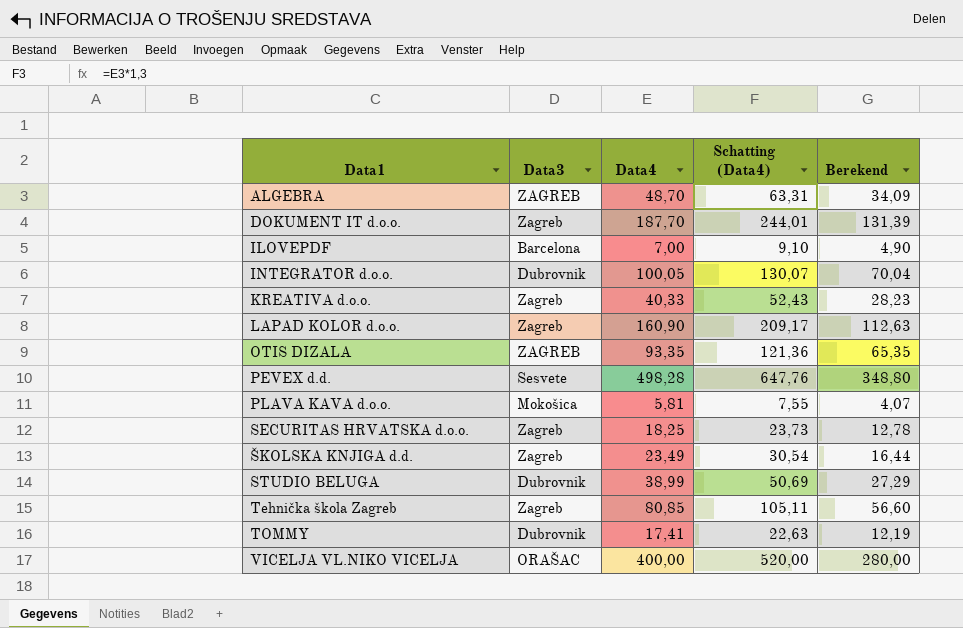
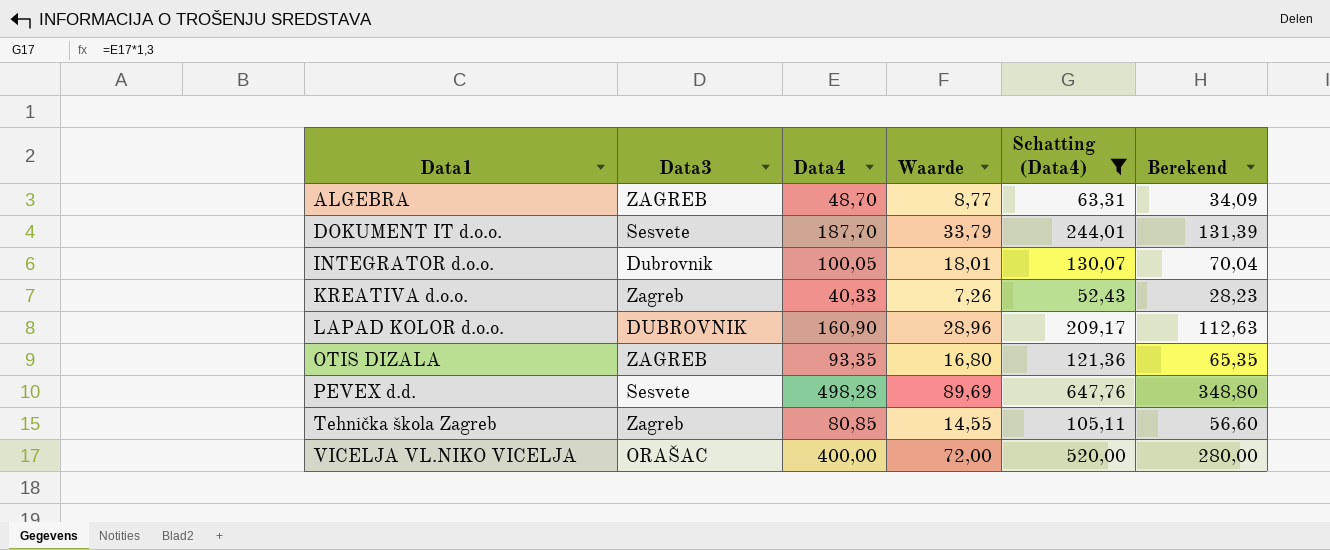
filter: none -> Schatting (Data4) >= 52,43
column Waarde | formula: none -> [Data4] * 0,18
DOKUMENT IT d.o.o. | Data3: Zagreb -> Sesvete
LAPAD KOLOR d.o.o. | Data3: Zagreb -> DUBROVNIK

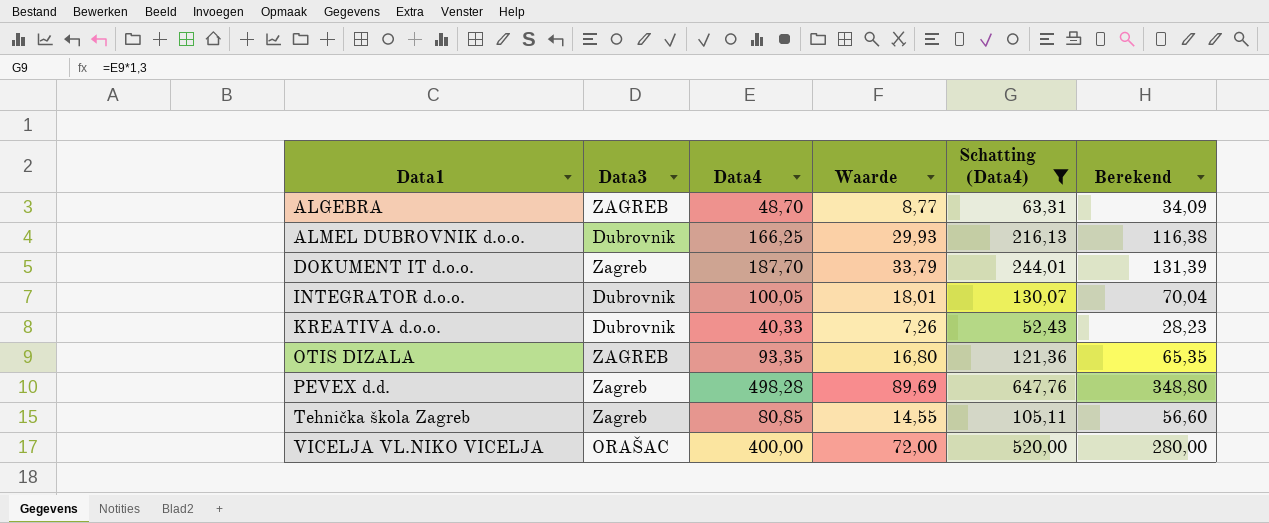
row LAPAD KOLOR d.o.o.: DUBROVNIK | 160,90 | 28,96 | 209,17 | 112,63 -> none
row ALMEL DUBROVNIK d.o.o.: none -> Dubrovnik | 166,25 | 29,93 | 216,13 | 116,38
DOKUMENT IT d.o.o. | Data3: Sesvete -> Zagreb
KREATIVA d.o.o. | Data3: Zagreb -> Dubrovnik
PEVEX d.d. | Data3: Sesvete -> Zagreb

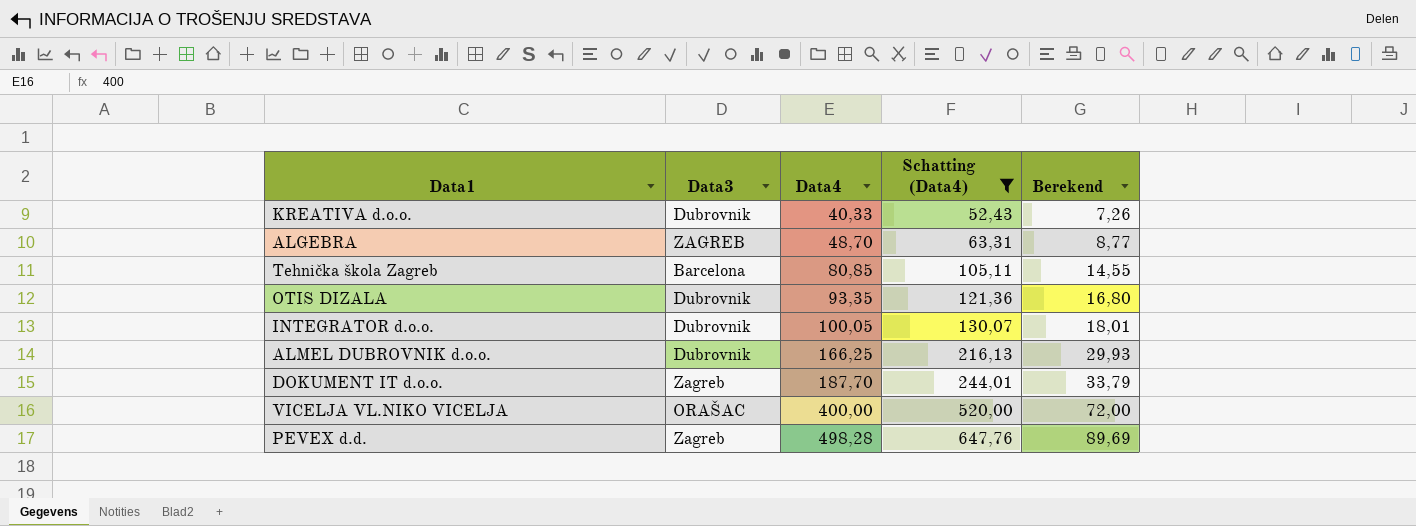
row order: Data1 ascending -> Data4 ascending
column Waarde | formula: [Data4] * 0,18 -> none
column Berekend | formula: [Data4] * 0,7 -> [Data4] * 0,18
Tehnička škola Zagreb | Data3: Zagreb -> Barcelona
OTIS DIZALA | Data3: ZAGREB -> Dubrovnik

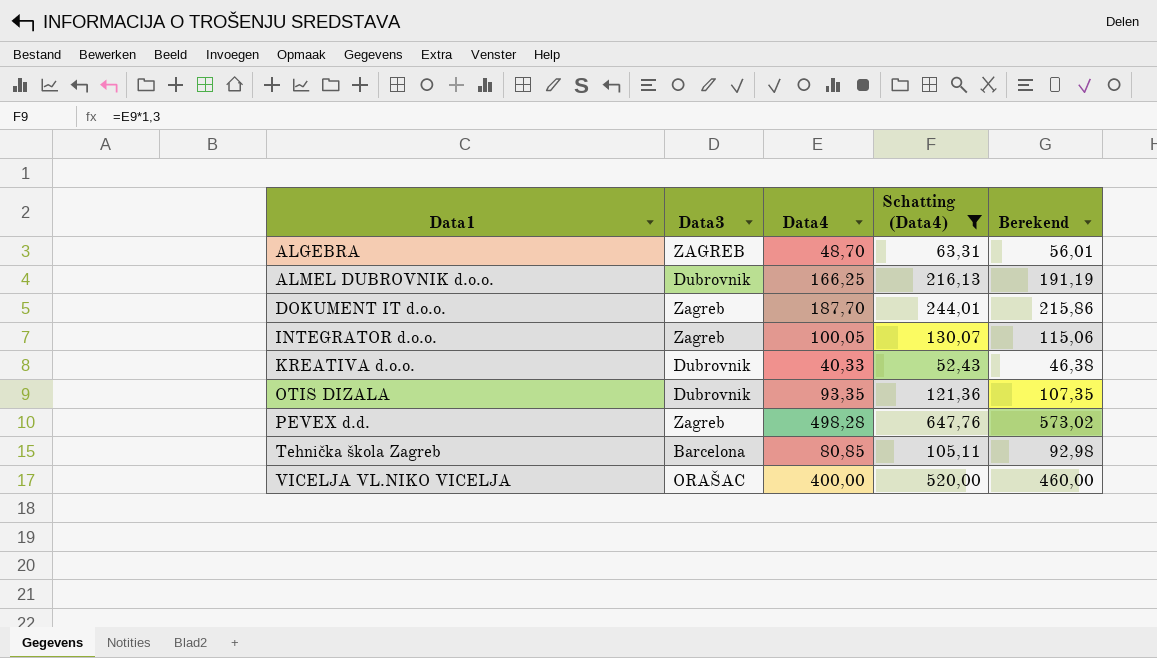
row order: Data4 ascending -> Data1 ascending
column Berekend | formula: [Data4] * 0,18 -> [Data4] * 1,15
INTEGRATOR d.o.o. | Data3: Dubrovnik -> Zagreb

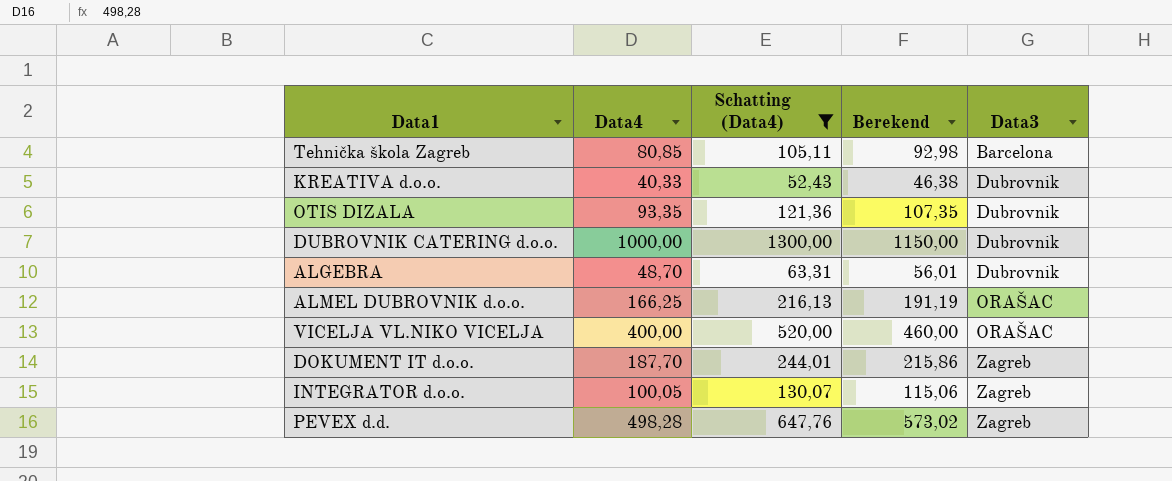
row order: Data1 ascending -> Data3 ascending
column Data3 | position: 2 -> 5
row DUBROVNIK CATERING d.o.o.: none -> 1000,00 | 1300,00 | 1150,00 | Dubrovnik
ALGEBRA | Data3: ZAGREB -> Dubrovnik
ALMEL DUBROVNIK d.o.o. | Data3: Dubrovnik -> ORAŠAC

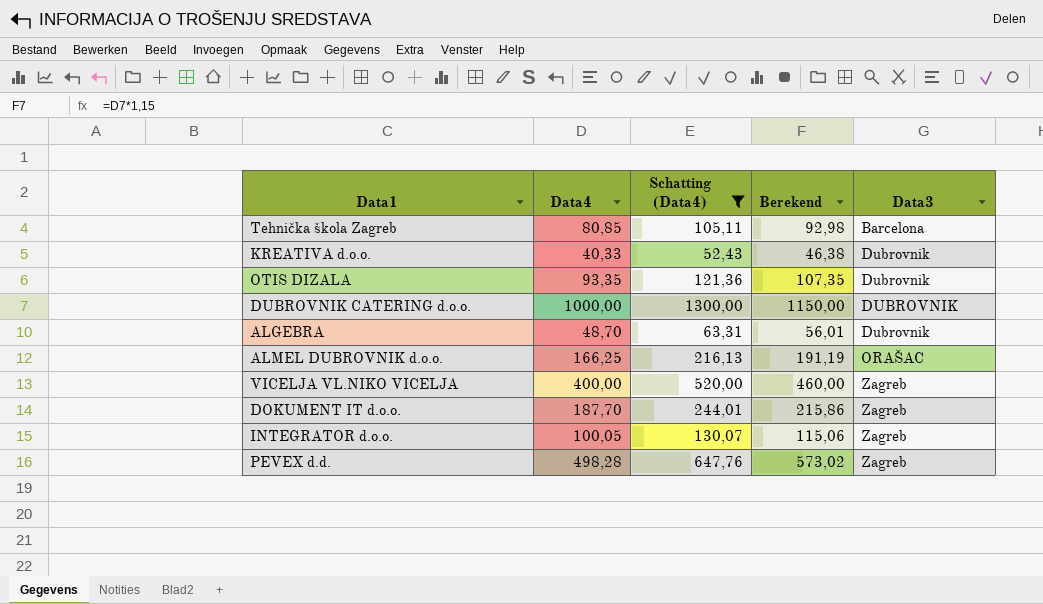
DUBROVNIK CATERING d.o.o. | Data3: Dubrovnik -> DUBROVNIK
VICELJA VL.NIKO VICELJA | Data3: ORAŠAC -> Zagreb

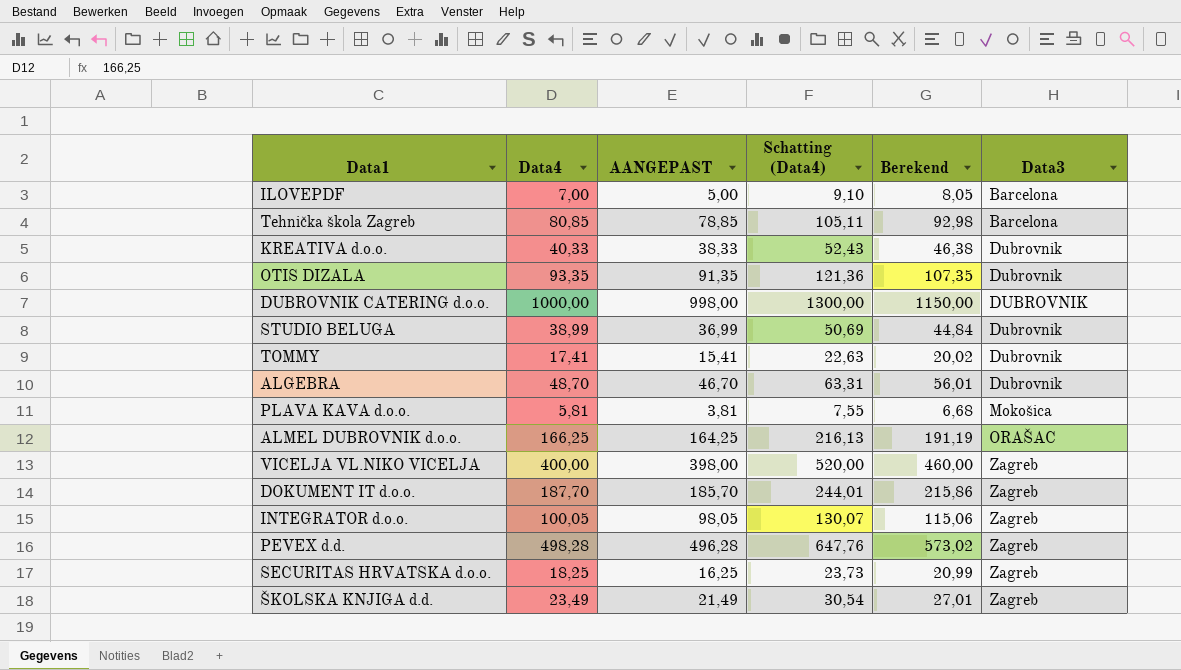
filter: Schatting (Data4) >= 52,43 -> none
column AANGEPAST | formula: none -> [Data4] - 2

